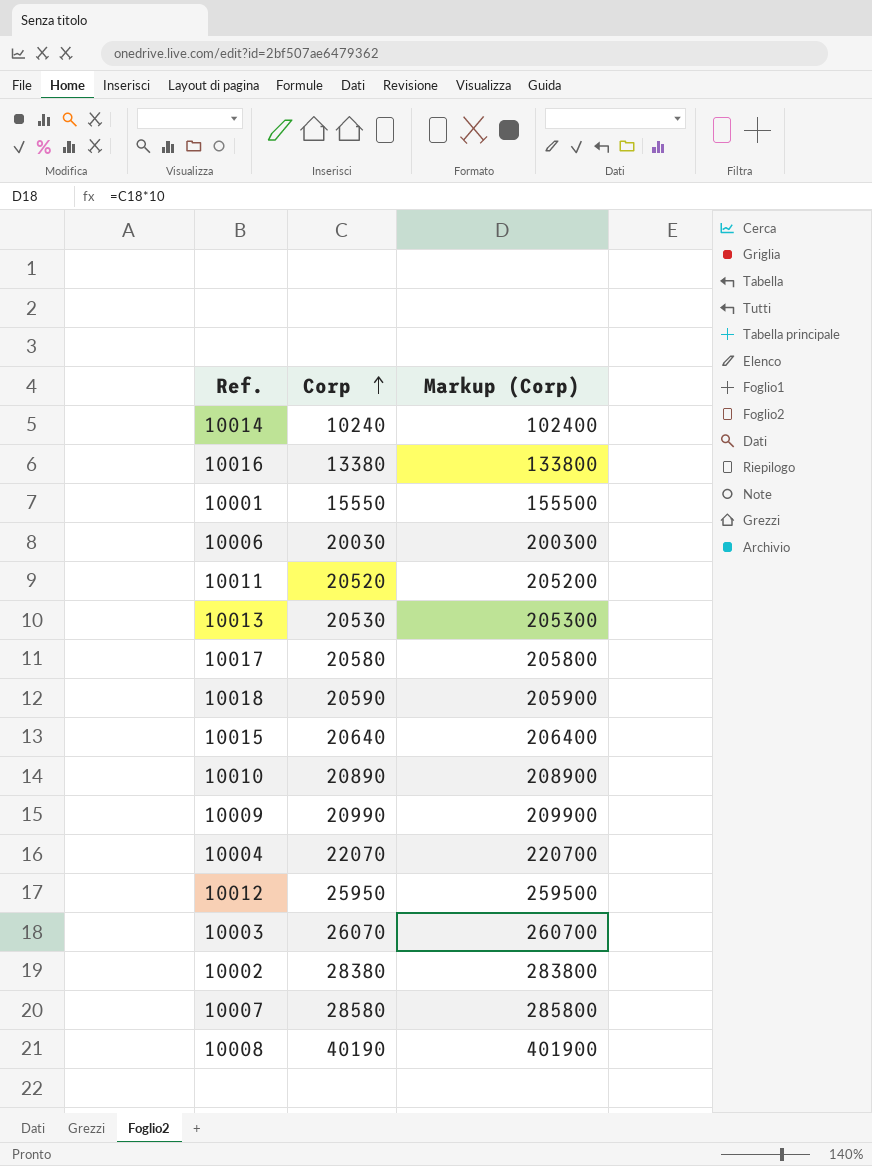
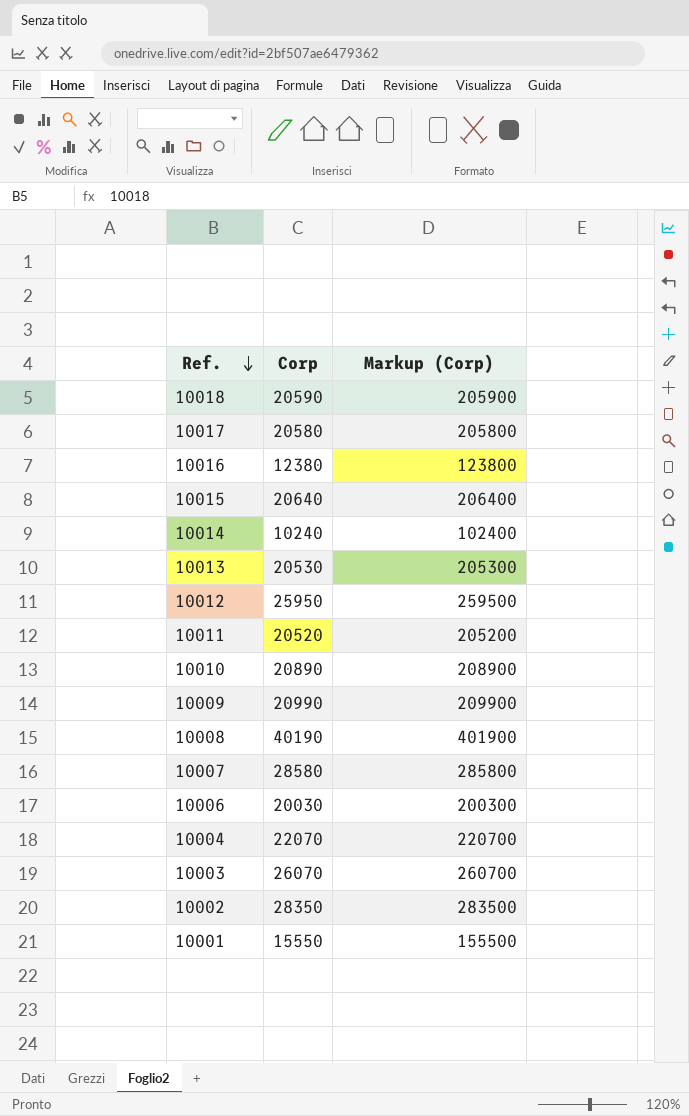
row order: Corp ascending -> Ref. descending
10016 | Corp: 13380 -> 12380
10016 | Markup (Corp): 133800 -> 123800
10002 | Corp: 28380 -> 28350
10002 | Markup (Corp): 283800 -> 283500

